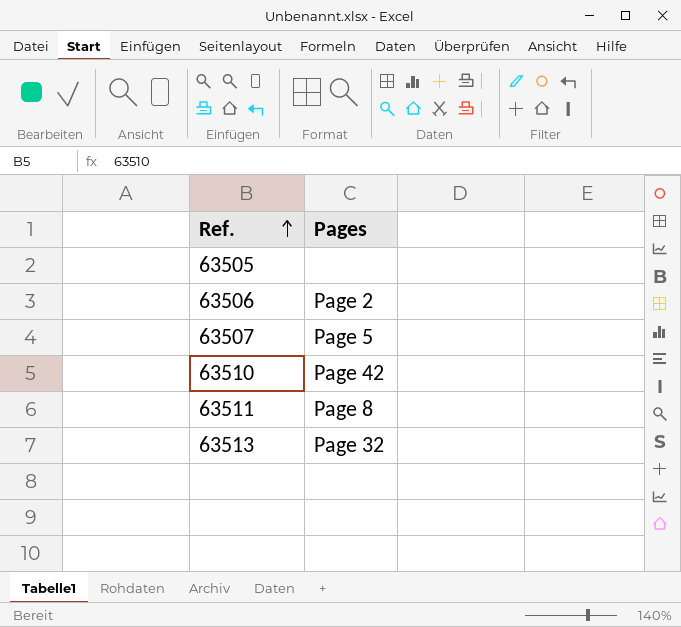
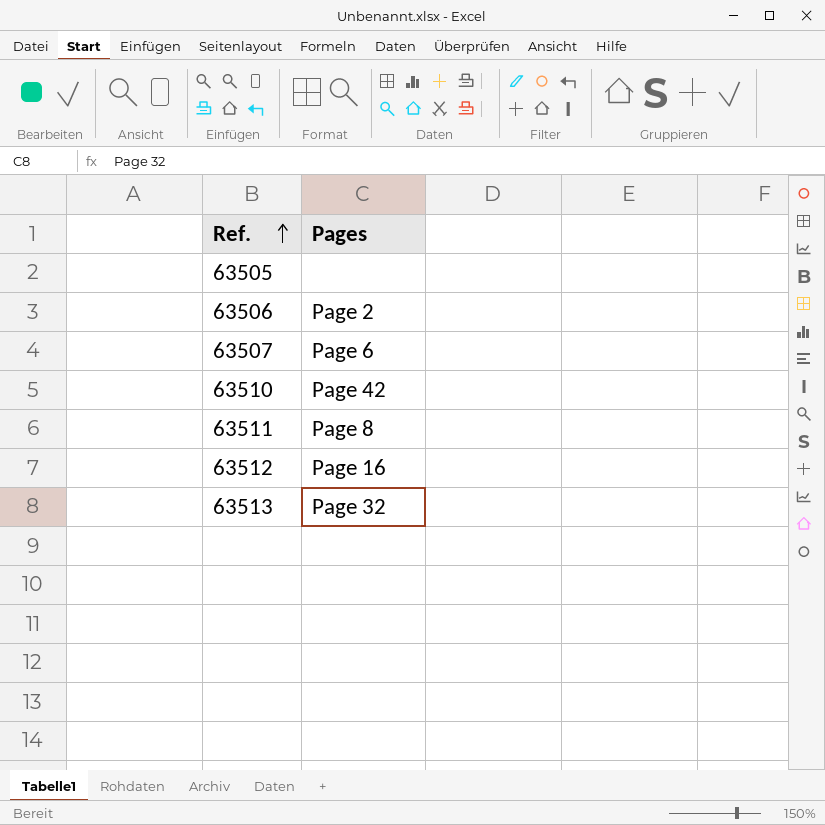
63507 | Pages: Page 5 -> Page 6
row 63512: none -> Page 16

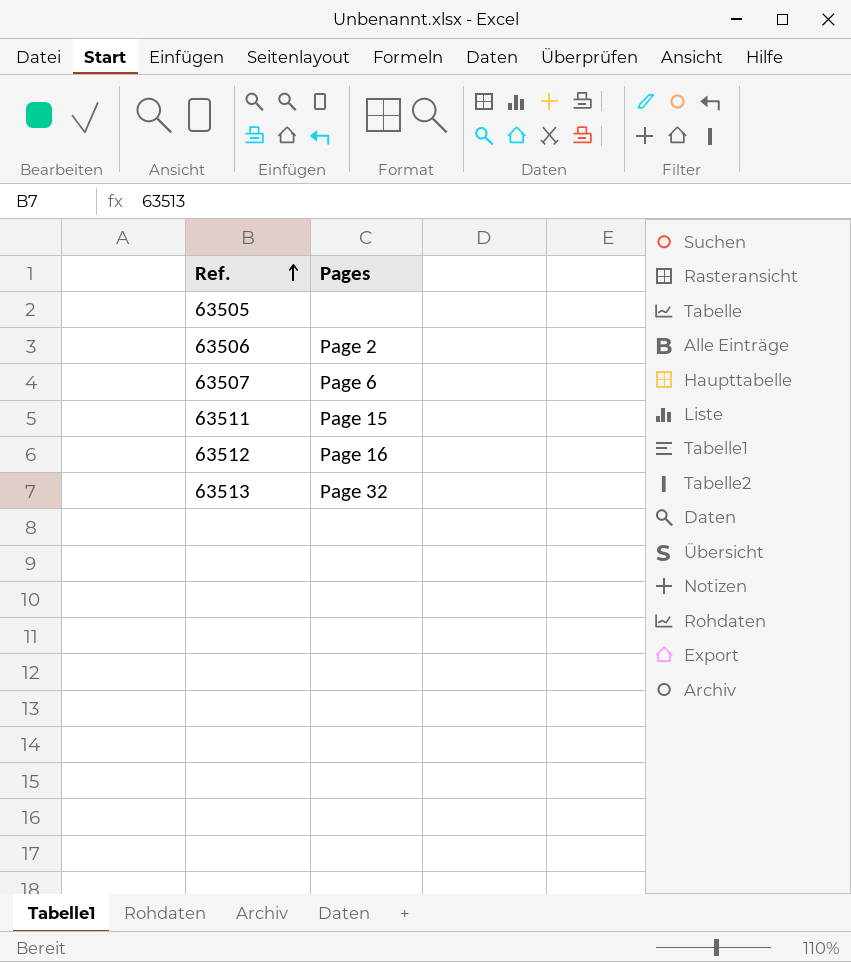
row 63510: Page 42 -> none
63511 | Pages: Page 8 -> Page 15

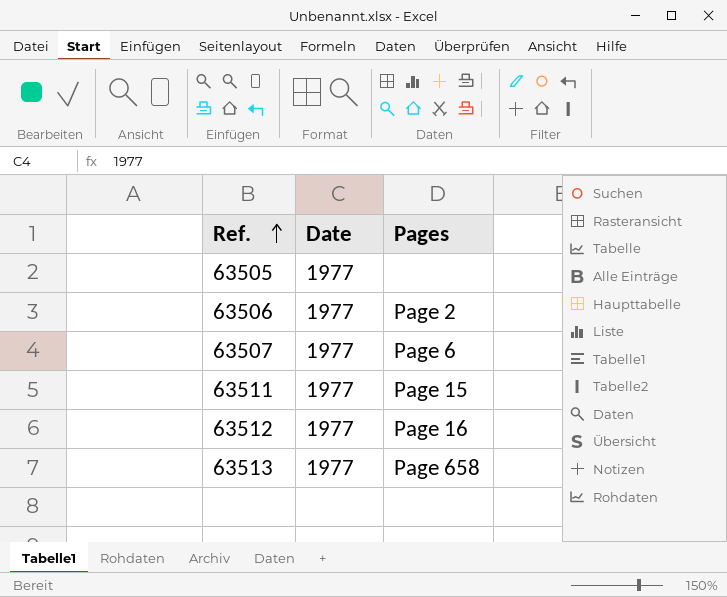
column Date | position: none -> 2
63513 | Pages: Page 32 -> Page 658

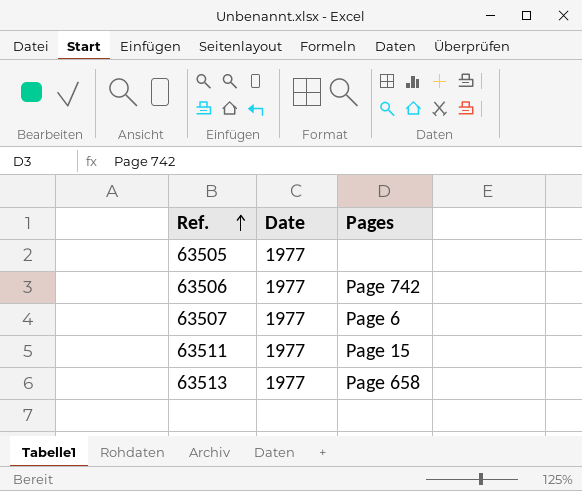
row 63512: 1977 | Page 16 -> none
63506 | Pages: Page 2 -> Page 742

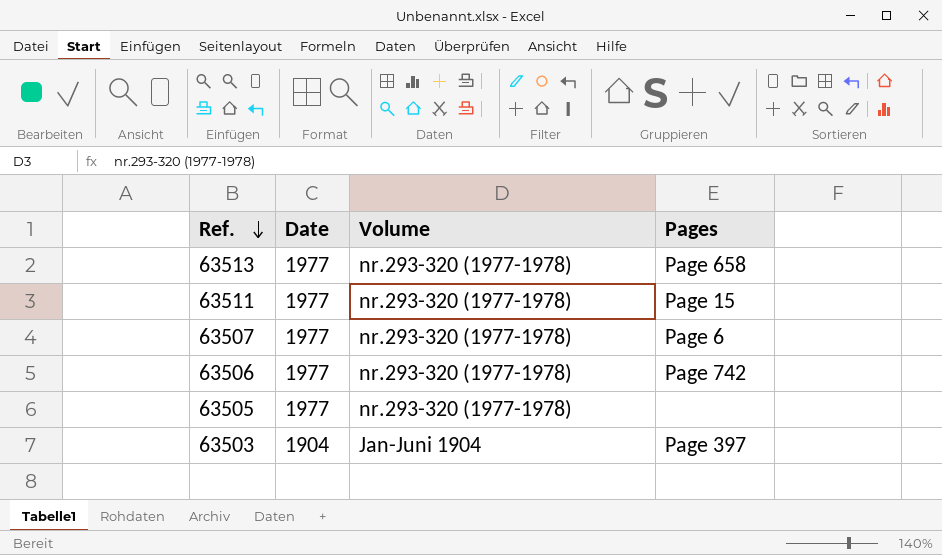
row order: Ref. ascending -> Ref. descending
column Volume | position: none -> 3
row 63503: none -> 1904 | Jan-Juni 1904 | Page 397

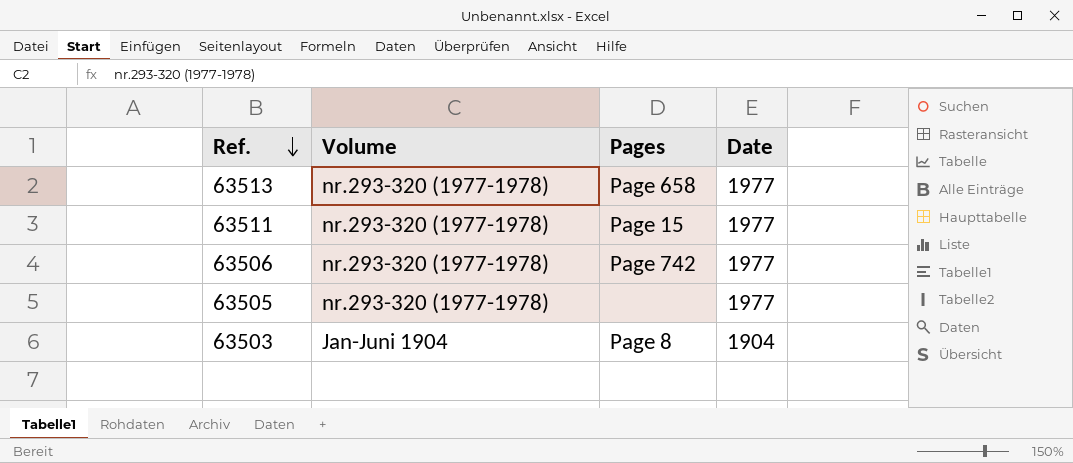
column Date | position: 2 -> 4
row 63507: 1977 | nr.293-320 (1977-1978) | Page 6 -> none
63503 | Pages: Page 397 -> Page 8

